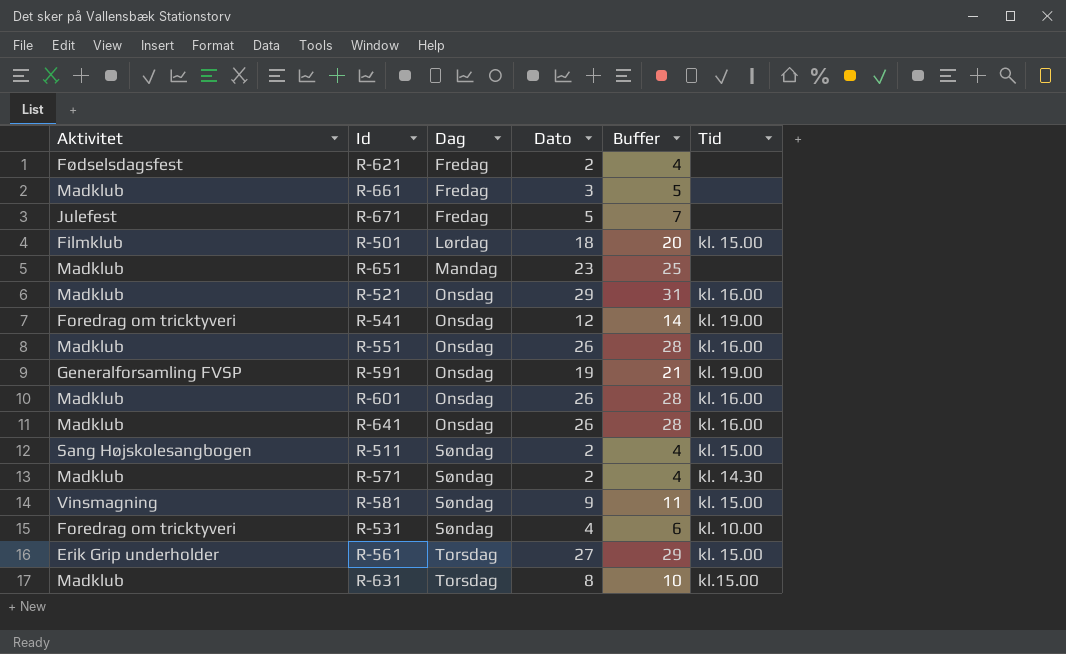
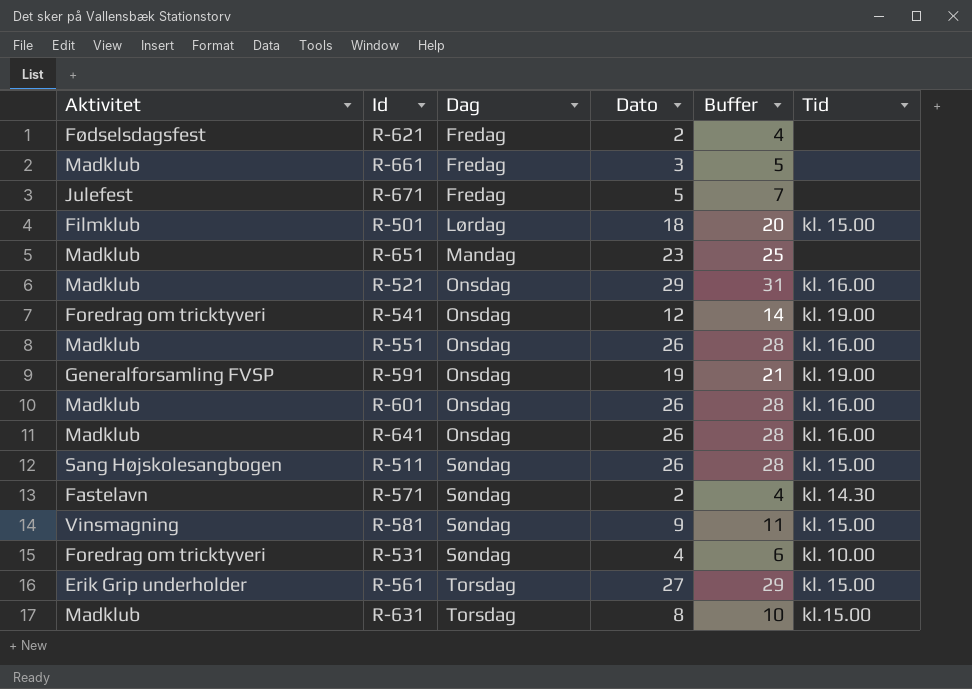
R-511 | Dato: 2 -> 26
R-511 | Buffer: 4 -> 28
R-571 | Aktivitet: Madklub -> Fastelavn

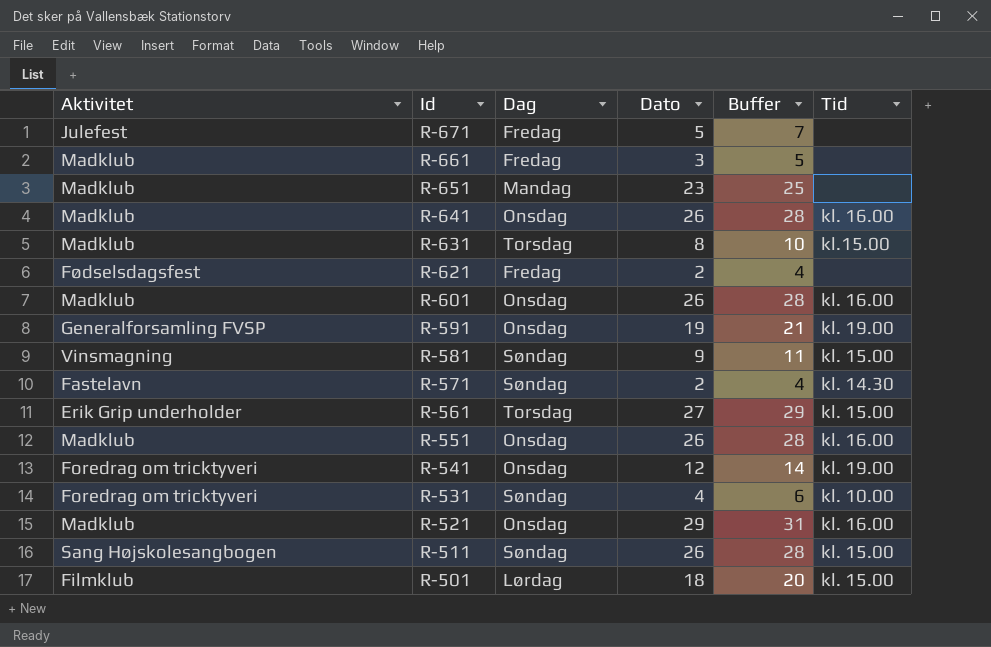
row order: Dag ascending -> Id descending

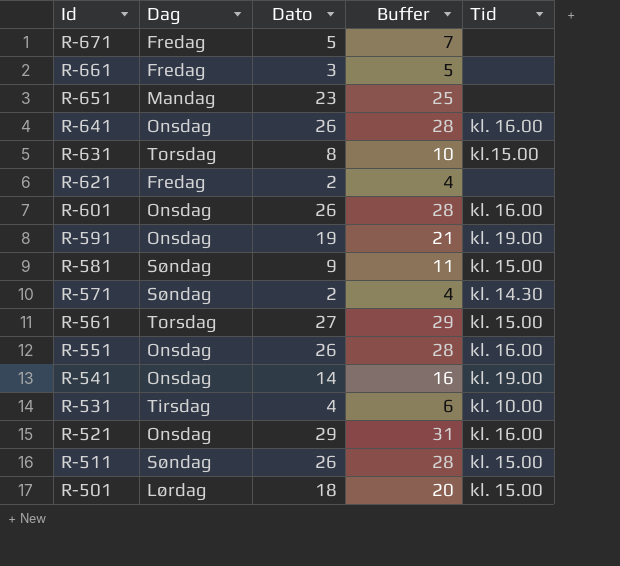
column Aktivitet | position: 1 -> none
R-541 | Dato: 12 -> 14
R-541 | Buffer: 14 -> 16
R-531 | Dag: Søndag -> Tirsdag

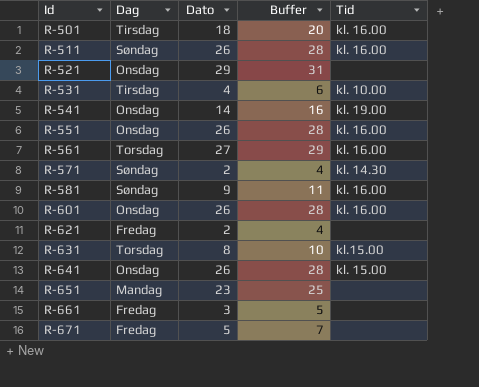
row order: Id descending -> Id ascending
row R-591: Onsdag | 19 | 21 | kl. 19.00 -> none
R-501 | Dag: Lørdag -> Tirsdag
R-501 | Tid: kl. 15.00 -> kl. 16.00
R-511 | Tid: kl. 15.00 -> kl. 16.00
R-521 | Tid: kl. 16.00 -> none
R-561 | Tid: kl. 15.00 -> kl. 16.00
R-581 | Tid: kl. 15.00 -> kl. 16.00
R-641 | Tid: kl. 16.00 -> kl. 15.00

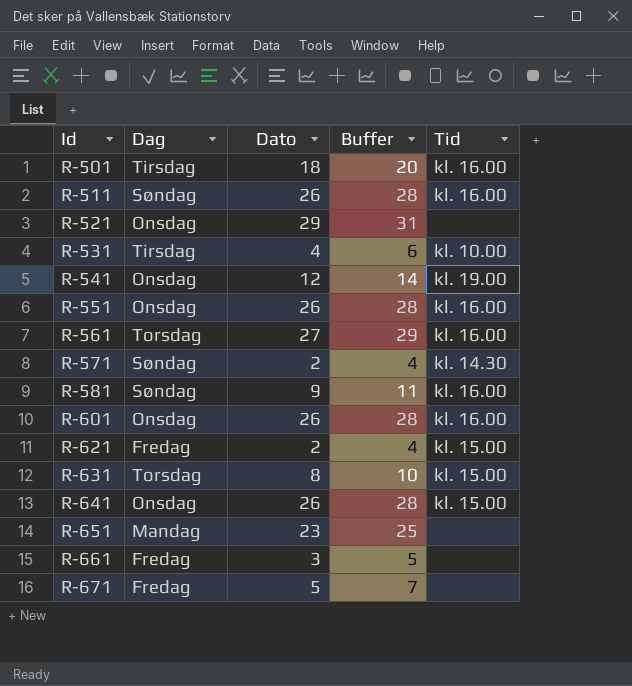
R-541 | Dato: 14 -> 12
R-541 | Buffer: 16 -> 14
R-621 | Tid: none -> kl. 15.00
R-631 | Tid: kl.15.00 -> kl. 15.00

